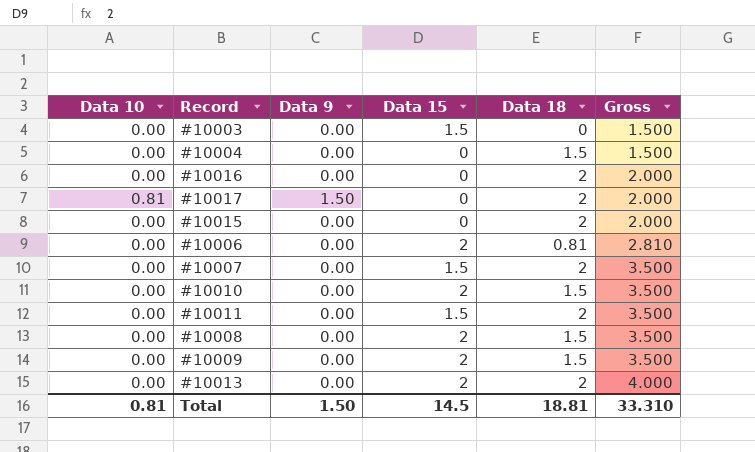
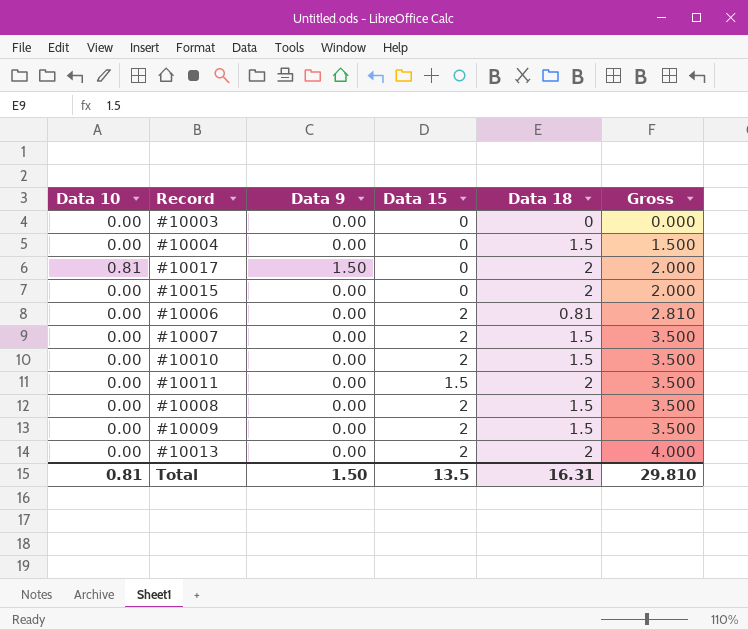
row #10016: 0.00 | 0.00 | 0 | 2 | 2.000 -> none
#10003 | Data 15: 1.5 -> 0
#10003 | Gross: 1.500 -> 0.000
#10007 | Data 15: 1.5 -> 2
#10007 | Data 18: 2 -> 1.5
Total | Data 15: 14.5 -> 13.5
Total | Data 18: 18.81 -> 16.31
Total | Gross: 33.310 -> 29.810

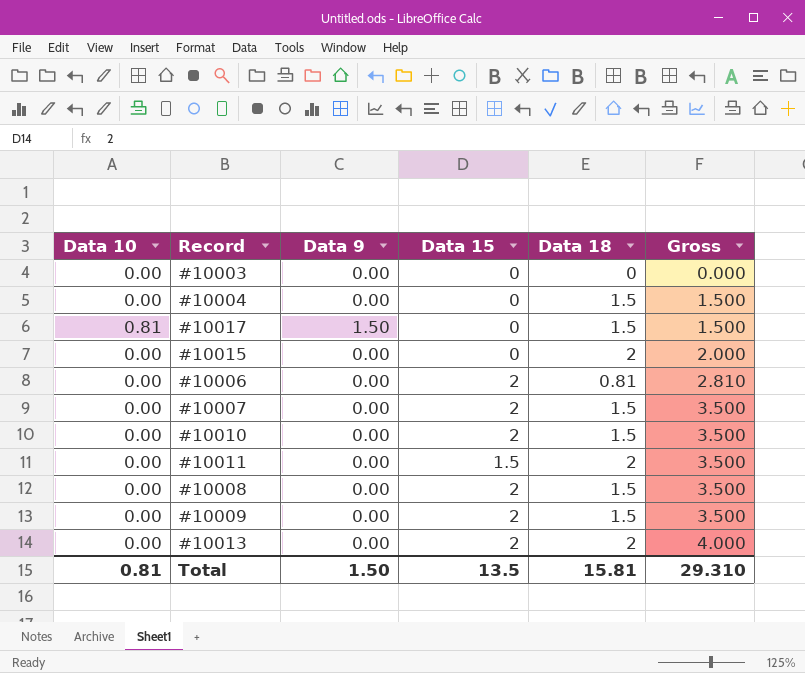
#10017 | Data 18: 2 -> 1.5
#10017 | Gross: 2.000 -> 1.500
Total | Data 18: 16.31 -> 15.81
Total | Gross: 29.810 -> 29.310

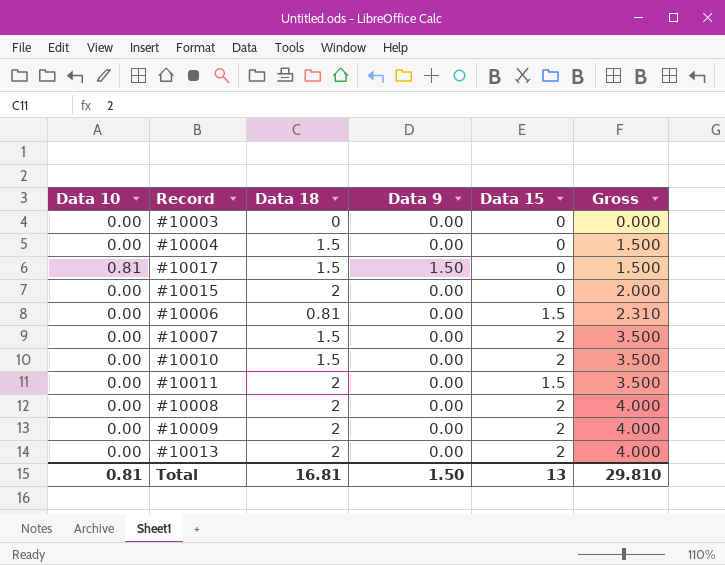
column Data 18 | position: 5 -> 3
#10006 | Data 15: 2 -> 1.5
#10006 | Gross: 2.810 -> 2.310
#10008 | Data 18: 1.5 -> 2
#10008 | Gross: 3.500 -> 4.000
#10009 | Data 18: 1.5 -> 2
#10009 | Gross: 3.500 -> 4.000
Total | Data 18: 15.81 -> 16.81
Total | Data 15: 13.5 -> 13
Total | Gross: 29.310 -> 29.810

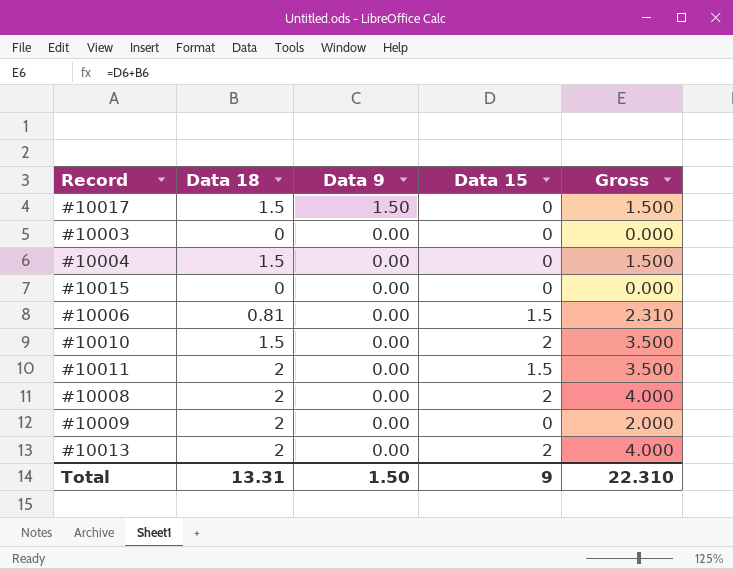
row order: Gross ascending -> Data 9 descending
column Data 10 | position: 1 -> none
row #10007: 0.00 | 1.5 | 0.00 | 2 | 3.500 -> none
#10015 | Data 18: 2 -> 0
#10015 | Gross: 2.000 -> 0.000
#10009 | Data 15: 2 -> 0
#10009 | Gross: 4.000 -> 2.000
Total | Data 18: 16.81 -> 13.31
Total | Data 15: 13 -> 9
Total | Gross: 29.810 -> 22.310

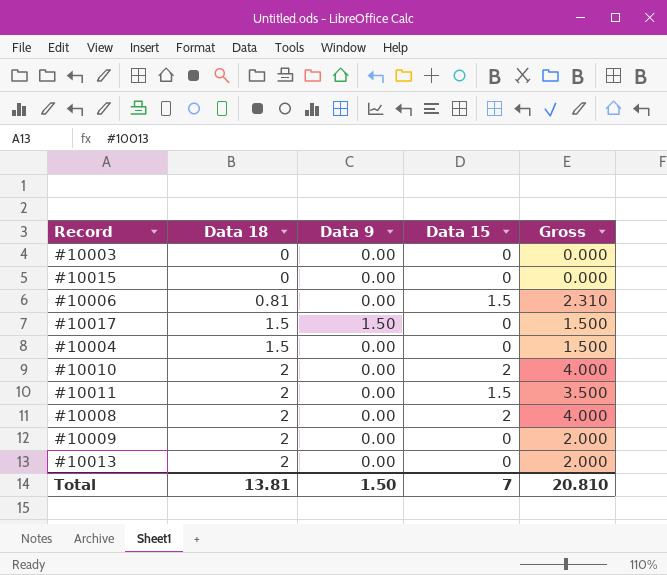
row order: Data 9 descending -> Data 18 ascending
#10010 | Data 18: 1.5 -> 2
#10010 | Gross: 3.500 -> 4.000
#10013 | Data 15: 2 -> 0
#10013 | Gross: 4.000 -> 2.000
Total | Data 18: 13.31 -> 13.81
Total | Data 15: 9 -> 7
Total | Gross: 22.310 -> 20.810

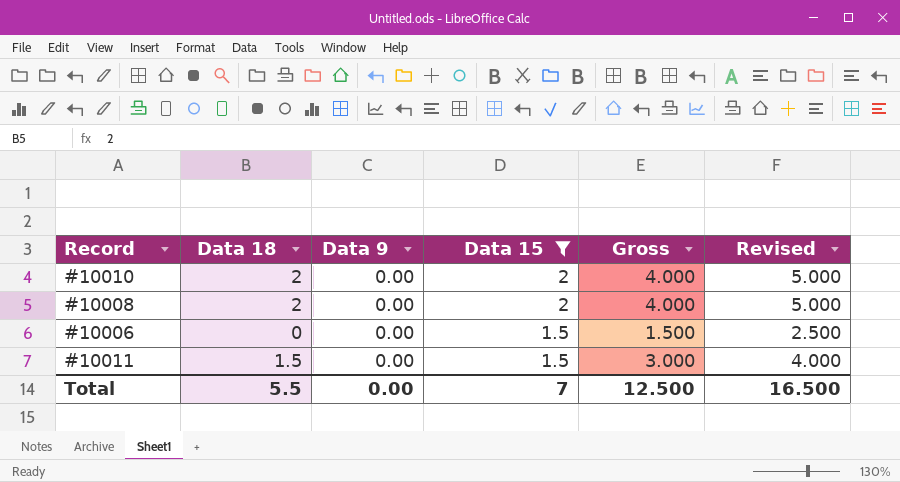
filter: none -> Data 15 != 0
row order: Data 18 ascending -> Data 15 descending
column Revised | formula: none -> [Gross] + 1
#10006 | Data 18: 0.81 -> 0
#10006 | Gross: 2.310 -> 1.500
#10011 | Data 18: 2 -> 1.5
#10011 | Gross: 3.500 -> 3.000
Total | Data 18: 13.81 -> 5.5
Total | Data 9: 1.50 -> 0.00
Total | Gross: 20.810 -> 12.500

